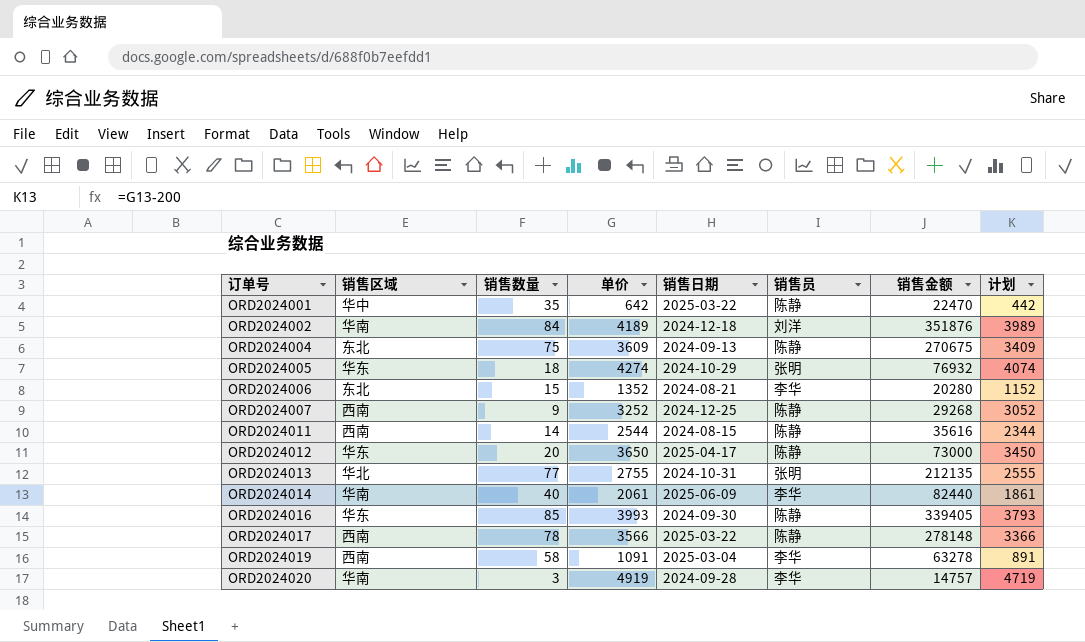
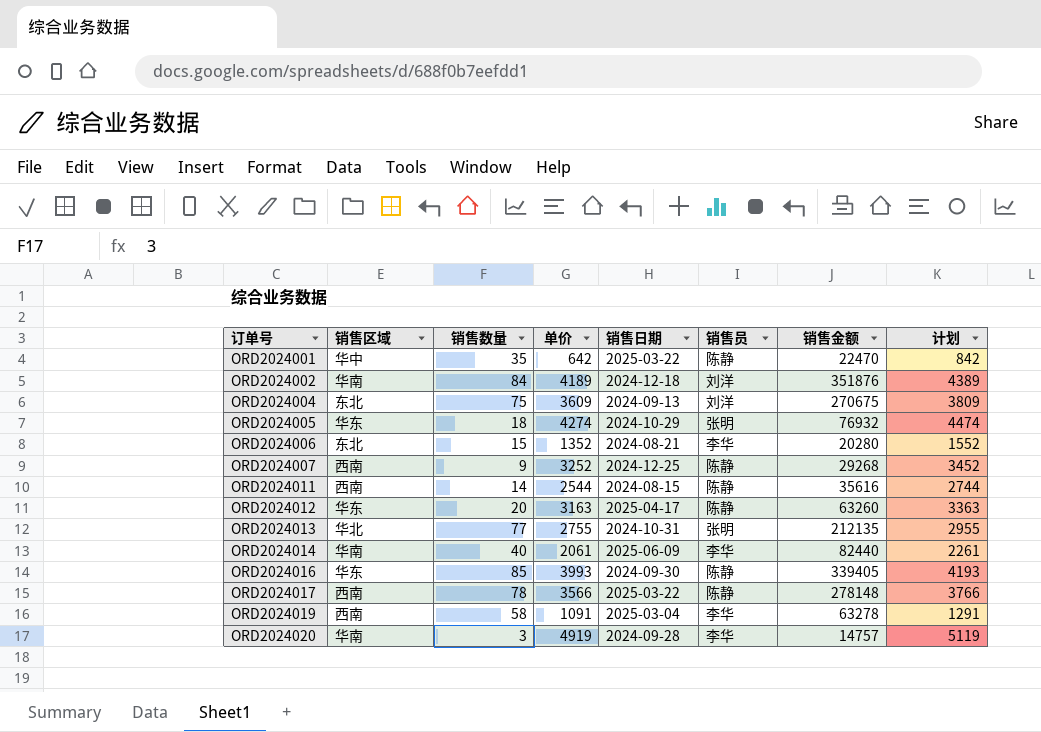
column 计划 | formula: [单价] - 200 -> [单价] + 200
ORD2024004 | 销售员: 陈静 -> 刘洋
ORD2024012 | 单价: 3650 -> 3163
ORD2024012 | 销售金额: 73000 -> 63260

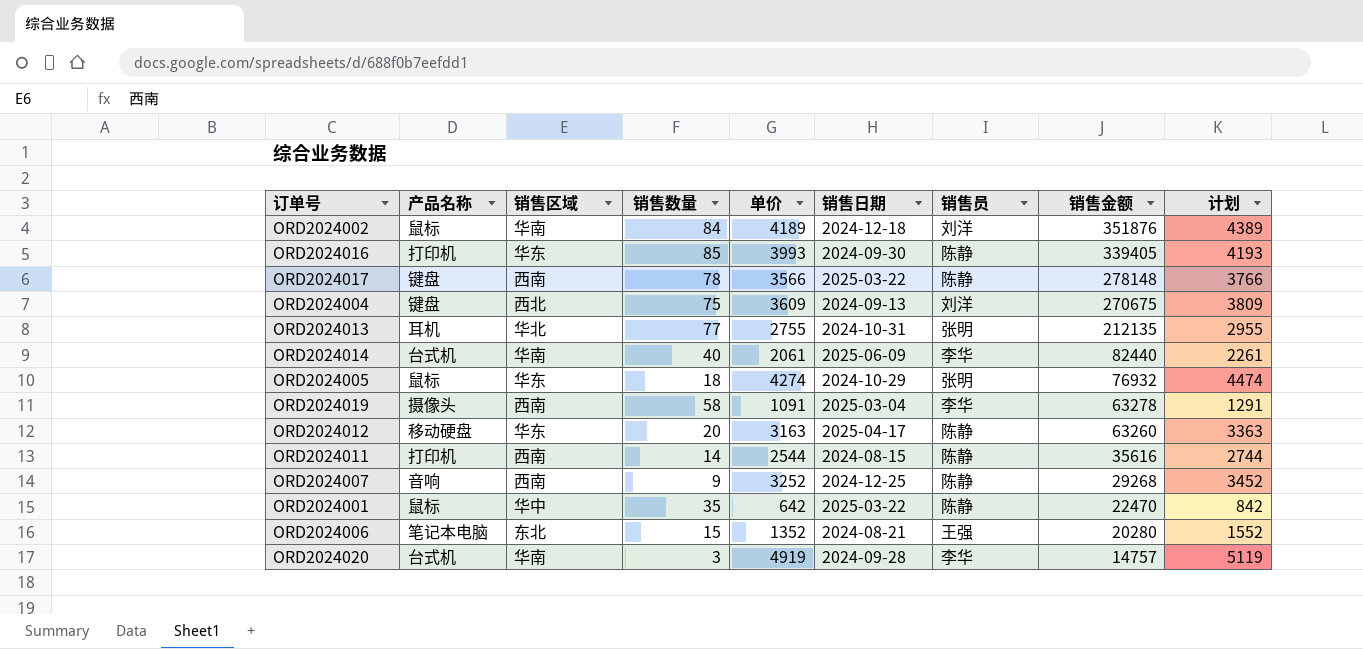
row order: 订单号 ascending -> 销售金额 descending
column 产品名称 | position: none -> 2
ORD2024004 | 销售区域: 东北 -> 西北
ORD2024006 | 销售员: 李华 -> 王强

